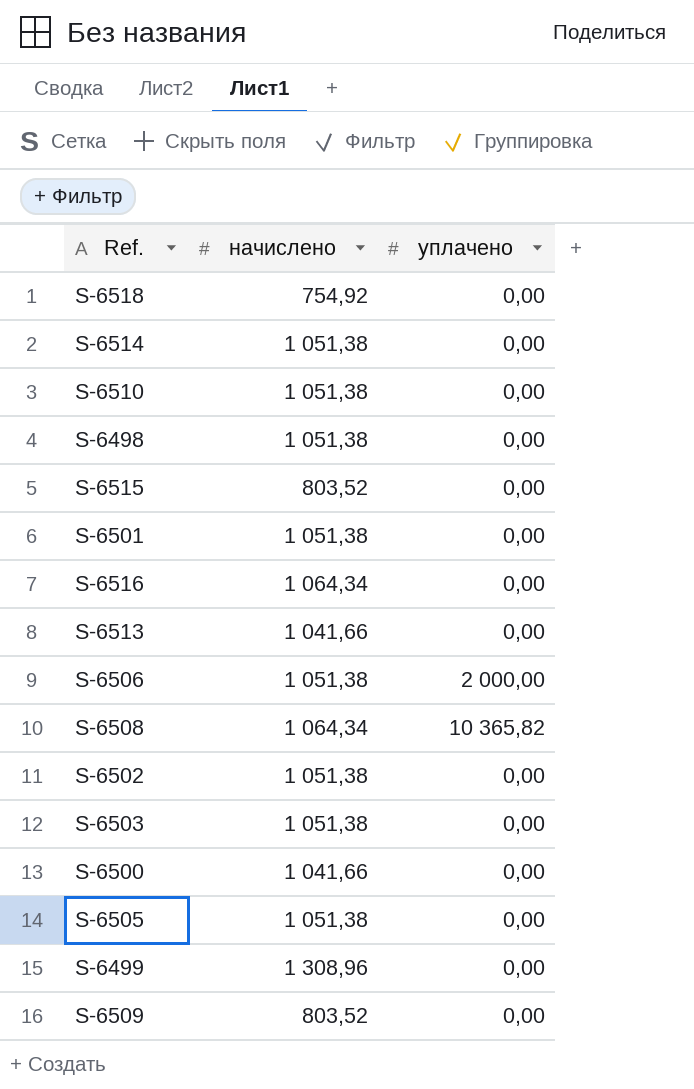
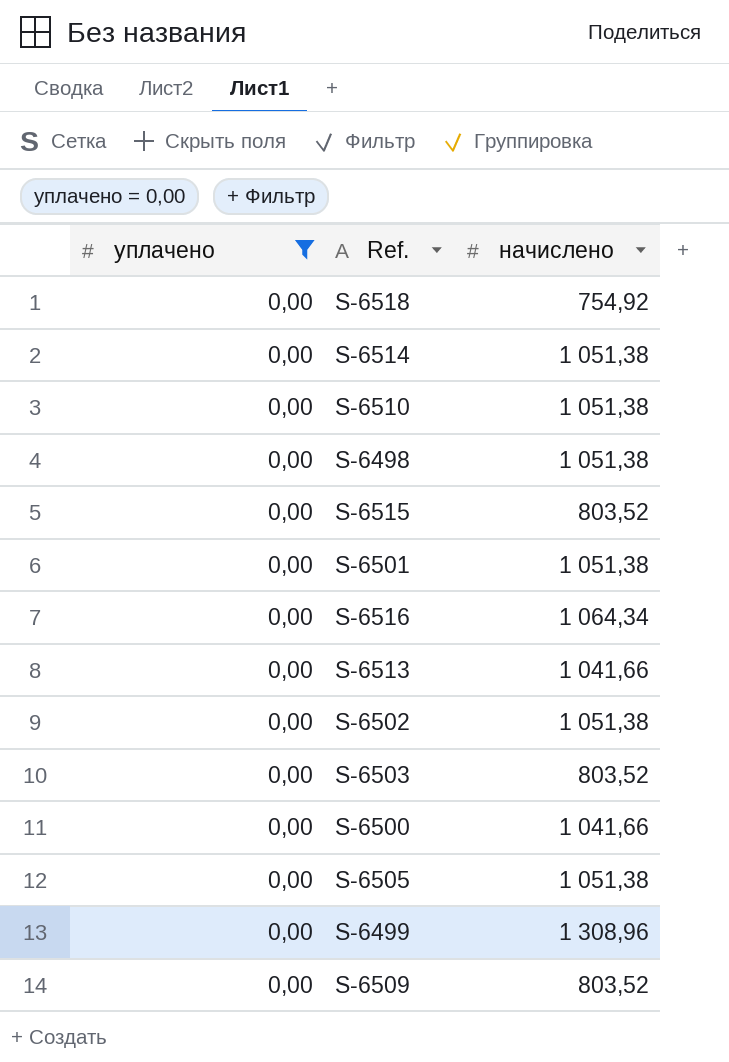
filter: none -> уплачено = 0,00
column уплачено | position: 3 -> 1
S-6503 | начислено: 1 051,38 -> 803,52

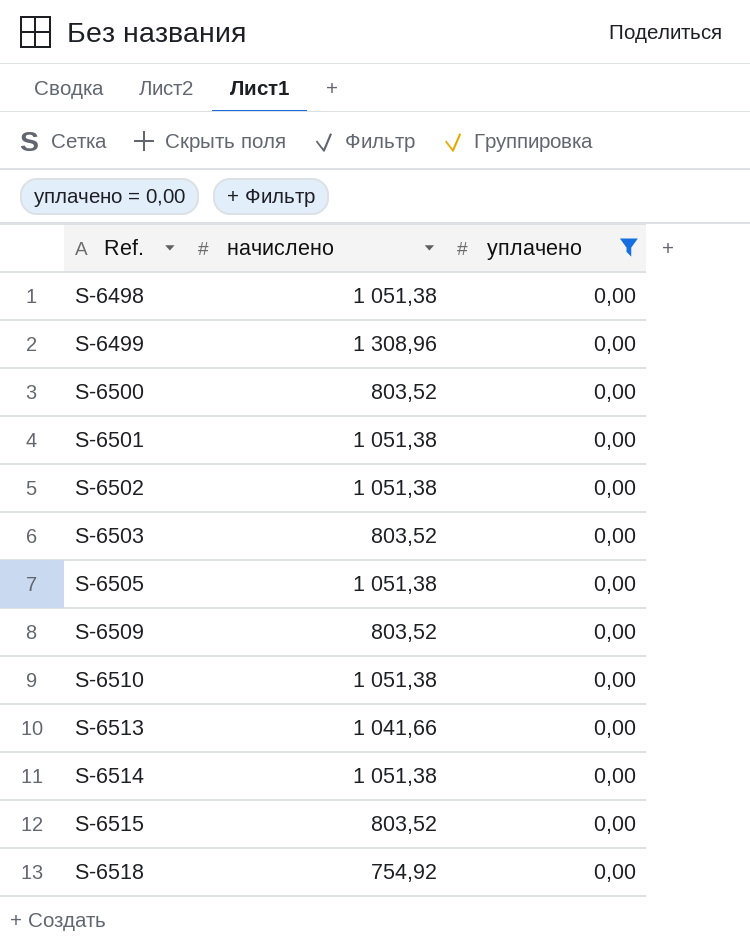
row order: none -> Ref. ascending
column уплачено | position: 1 -> 3
row S-6516: 0,00 | 1 064,34 -> none
S-6500 | начислено: 1 041,66 -> 803,52

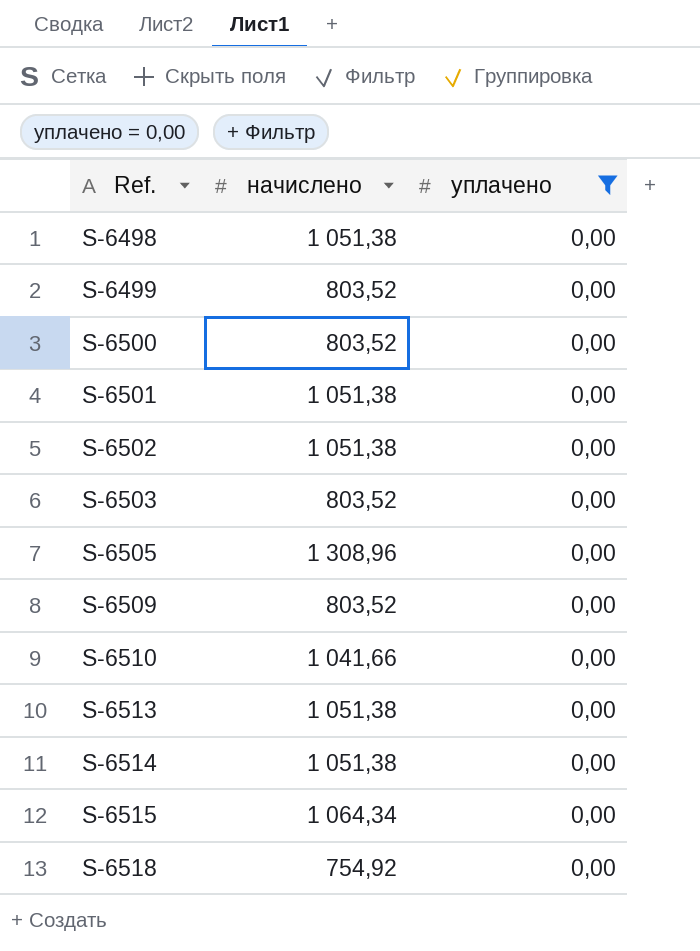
S-6499 | начислено: 1 308,96 -> 803,52
S-6505 | начислено: 1 051,38 -> 1 308,96
S-6510 | начислено: 1 051,38 -> 1 041,66
S-6513 | начислено: 1 041,66 -> 1 051,38
S-6515 | начислено: 803,52 -> 1 064,34

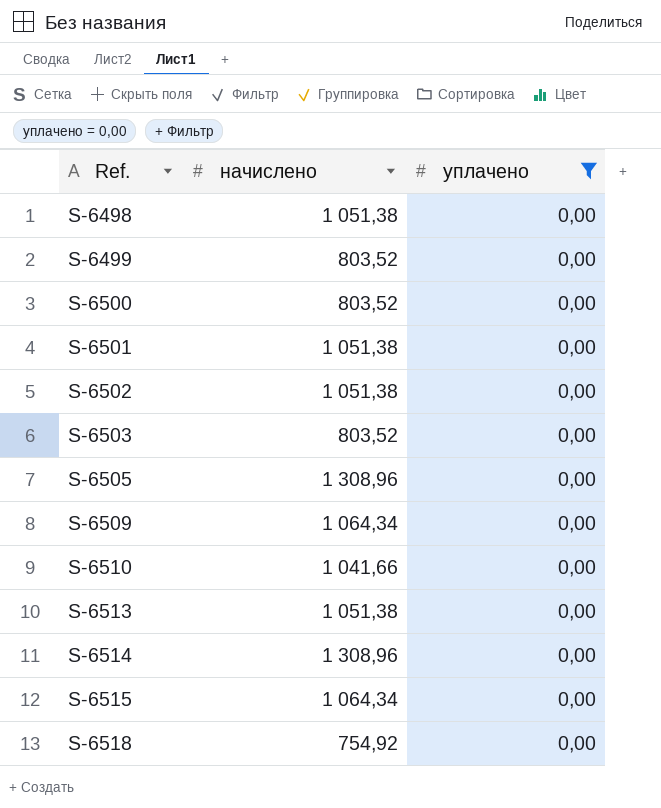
S-6509 | начислено: 803,52 -> 1 064,34
S-6514 | начислено: 1 051,38 -> 1 308,96

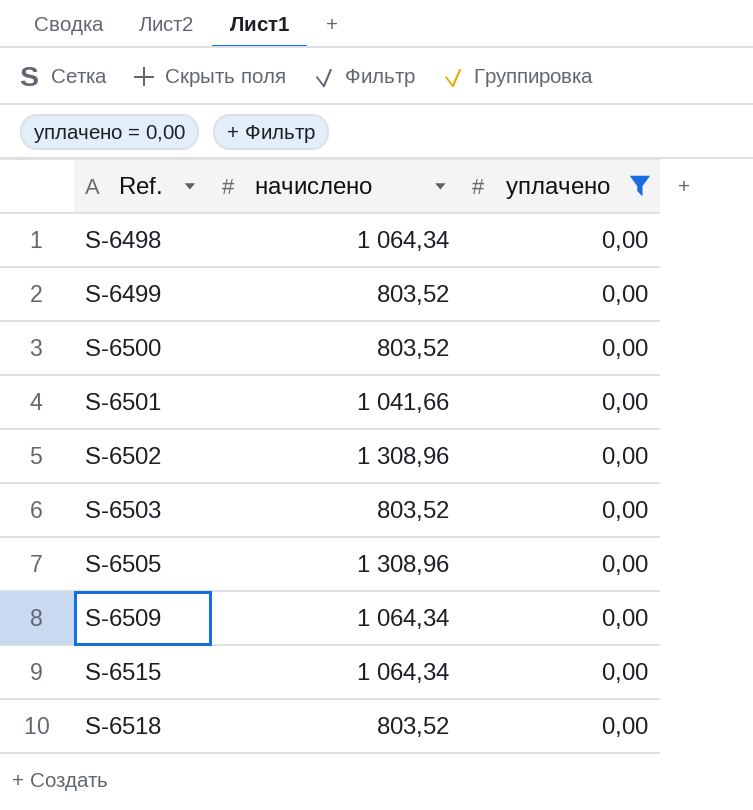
row S-6510: 1 041,66 | 0,00 -> none
row S-6513: 1 051,38 | 0,00 -> none
row S-6514: 1 308,96 | 0,00 -> none
S-6498 | начислено: 1 051,38 -> 1 064,34
S-6501 | начислено: 1 051,38 -> 1 041,66
S-6502 | начислено: 1 051,38 -> 1 308,96
S-6518 | начислено: 754,92 -> 803,52

